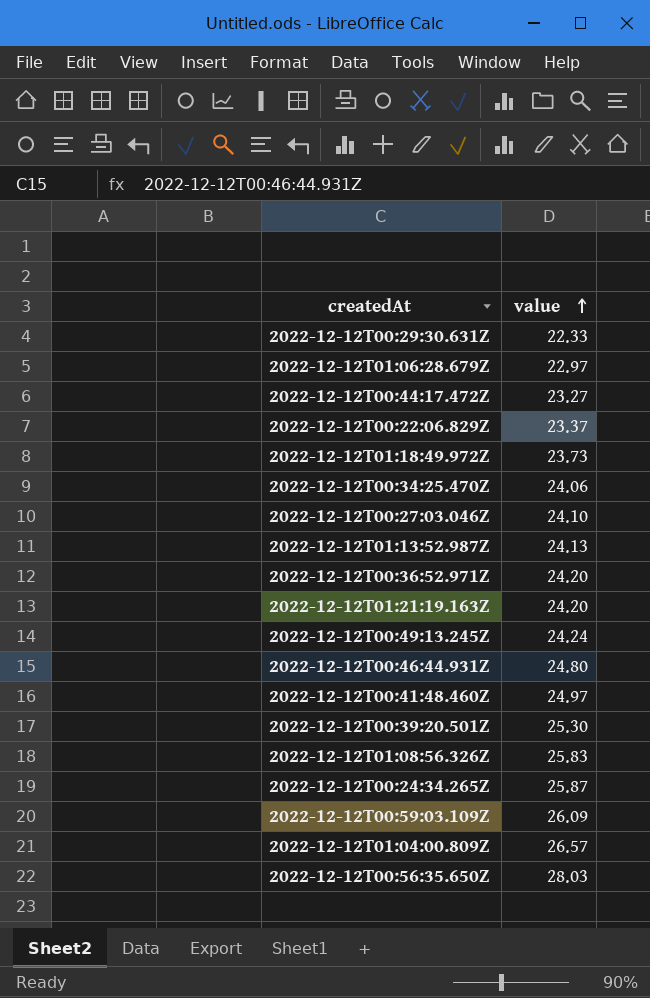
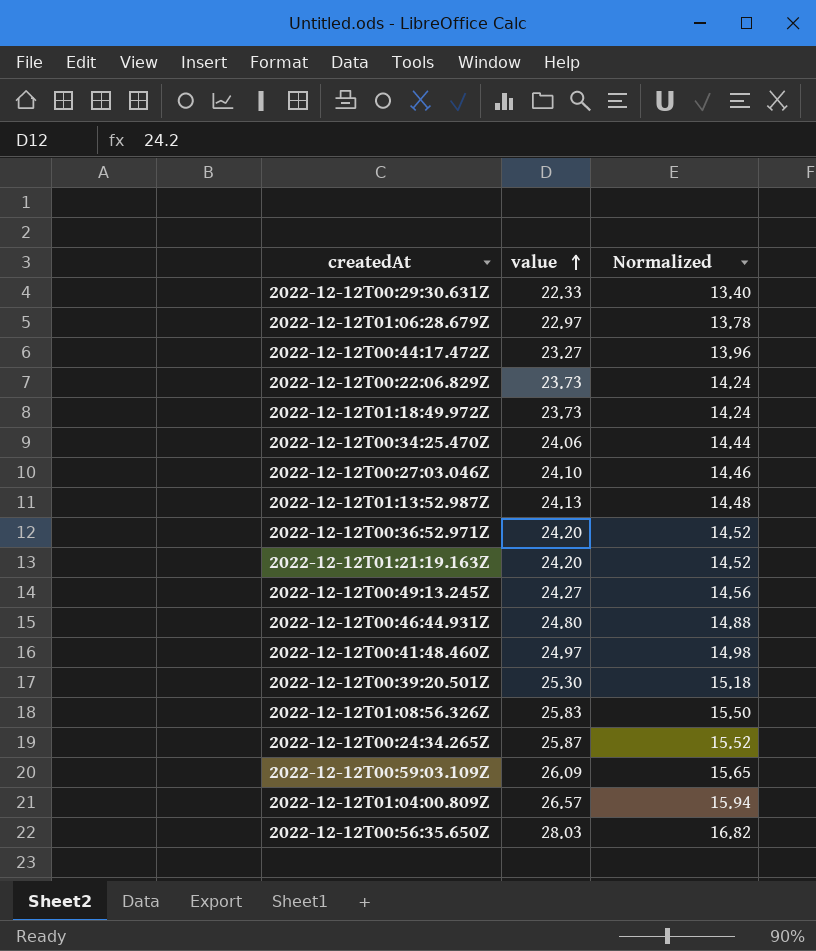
column Normalized | formula: none -> [value] * 0.6
2022-12-12T00:22:06.829Z | value: 23.37 -> 23.73
2022-12-12T00:49:13.245Z | value: 24.24 -> 24.27

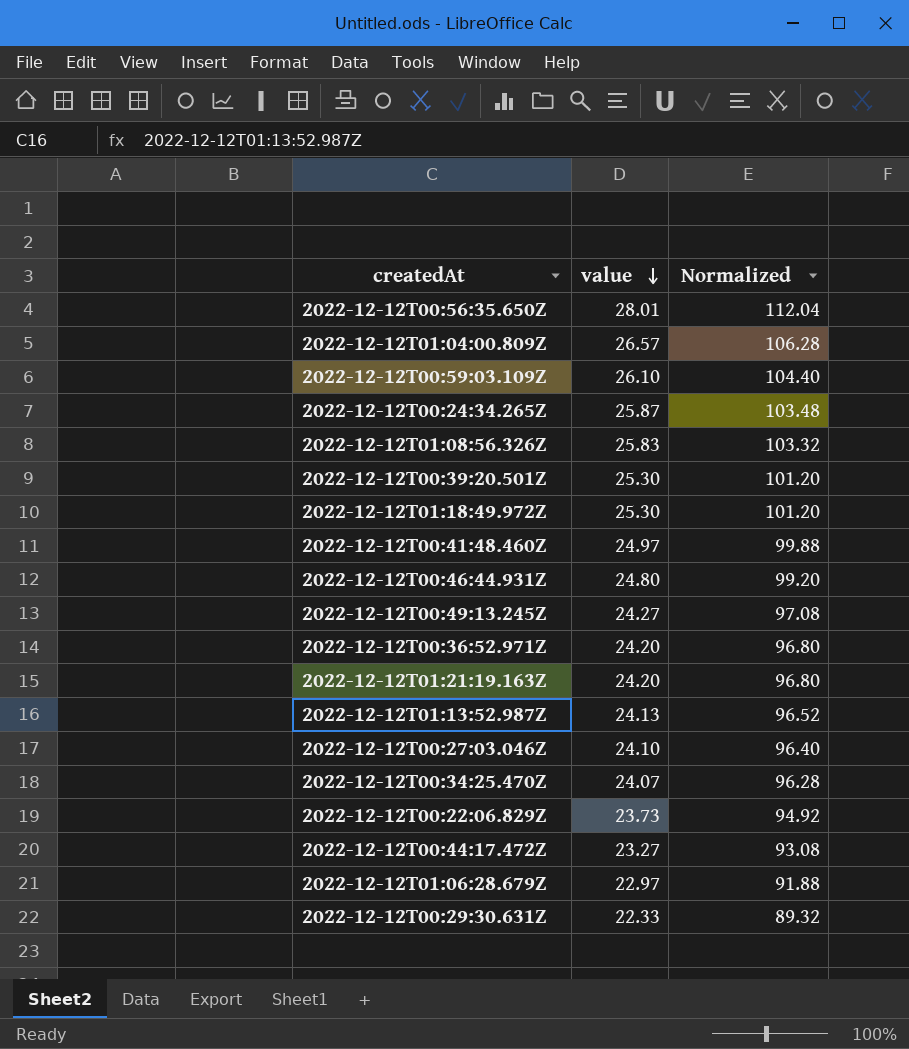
row order: value ascending -> value descending
column Normalized | formula: [value] * 0.6 -> [value] * 4
2022-12-12T00:56:35.650Z | value: 28.03 -> 28.01
2022-12-12T00:59:03.109Z | value: 26.09 -> 26.10
2022-12-12T01:18:49.972Z | value: 23.73 -> 25.30
2022-12-12T00:34:25.470Z | value: 24.06 -> 24.07

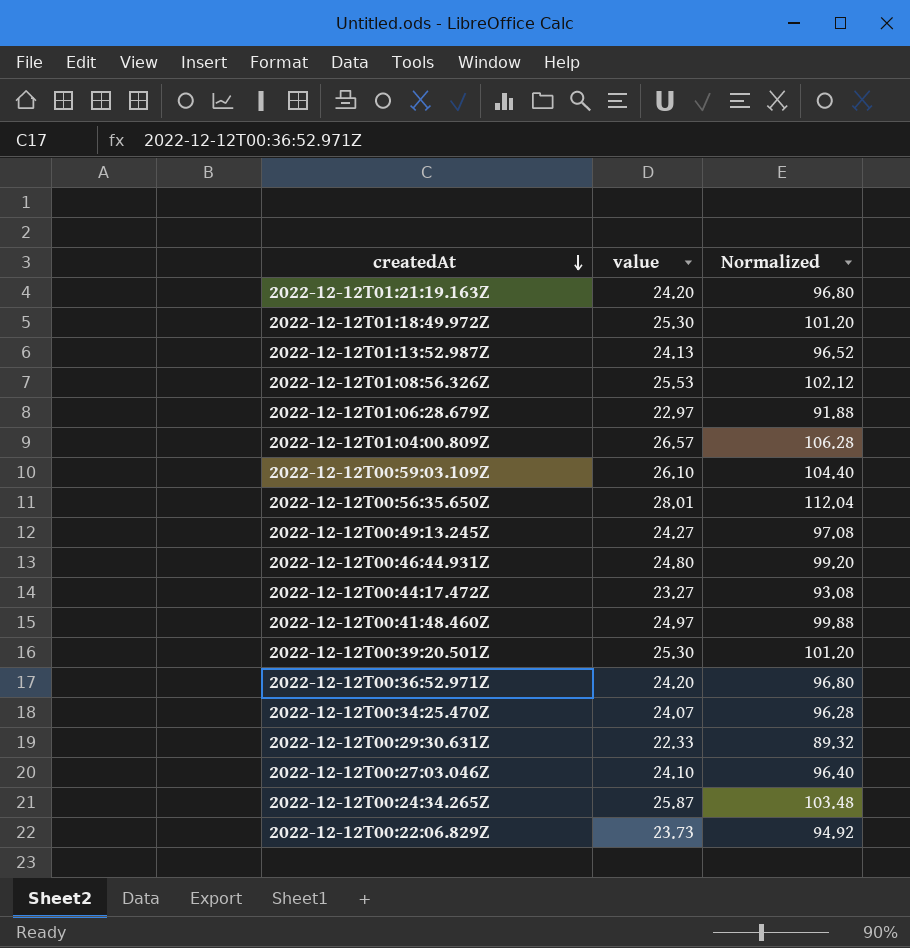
row order: value descending -> createdAt descending
2022-12-12T01:08:56.326Z | value: 25.83 -> 25.53
2022-12-12T01:08:56.326Z | Normalized: 103.32 -> 102.12

